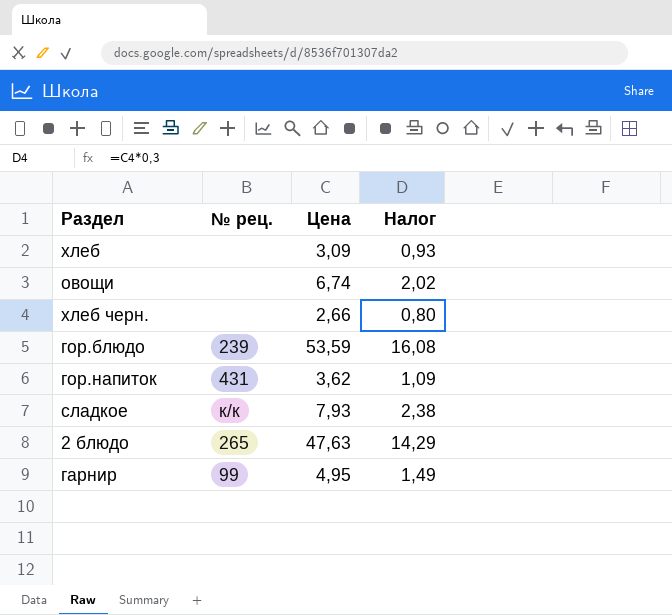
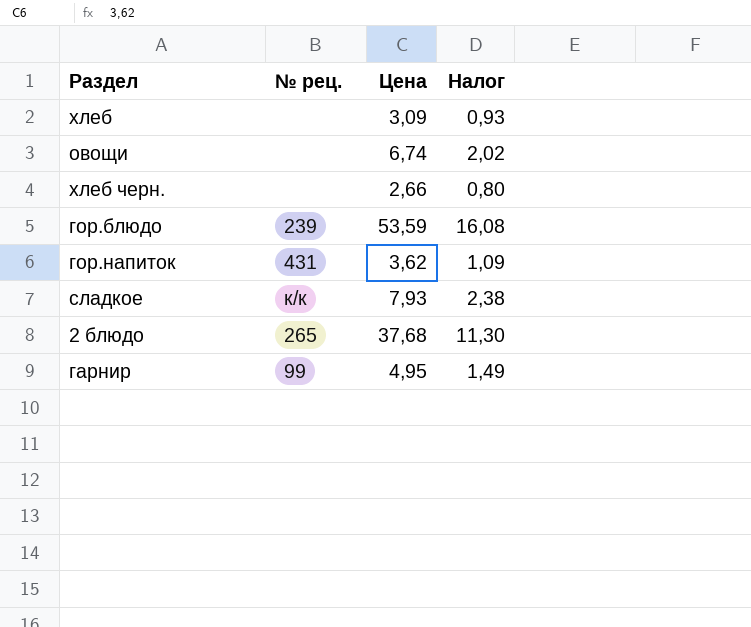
2 блюдо | Цена: 47,63 -> 37,68
2 блюдо | Налог: 14,29 -> 11,30

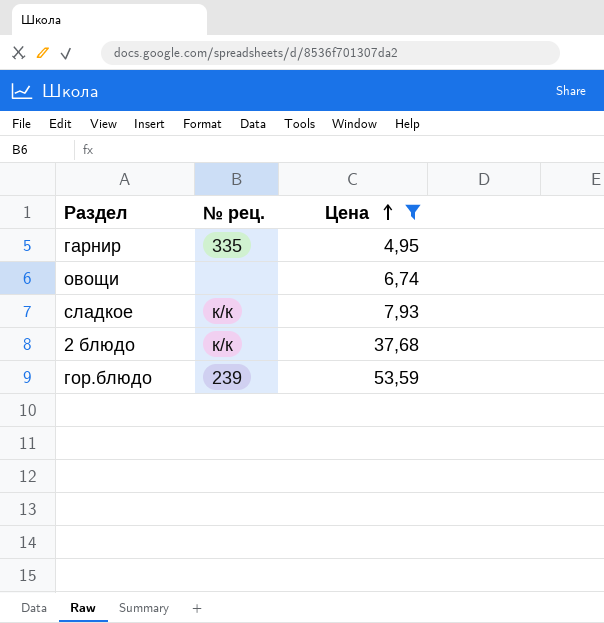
filter: none -> Цена >= 4,95
row order: none -> Цена ascending
column Налог | formula: [Цена] * 0,3 -> none
гарнир | № рец.: 99 -> 335
2 блюдо | № рец.: 265 -> к/к

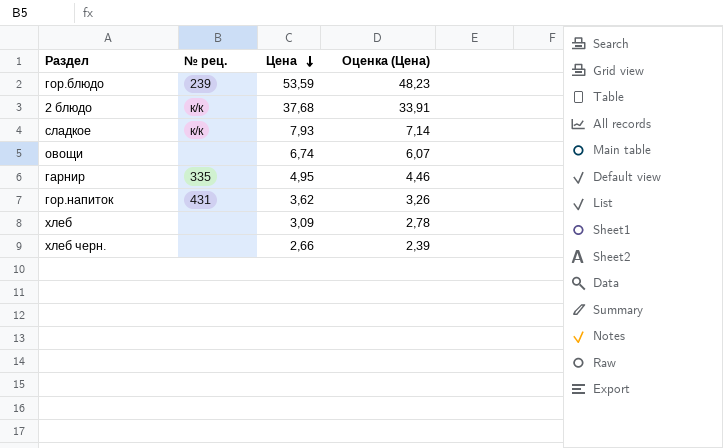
filter: Цена >= 4,95 -> none
row order: Цена ascending -> Цена descending
column Оценка (Цена) | formula: none -> [Цена] * 0,9

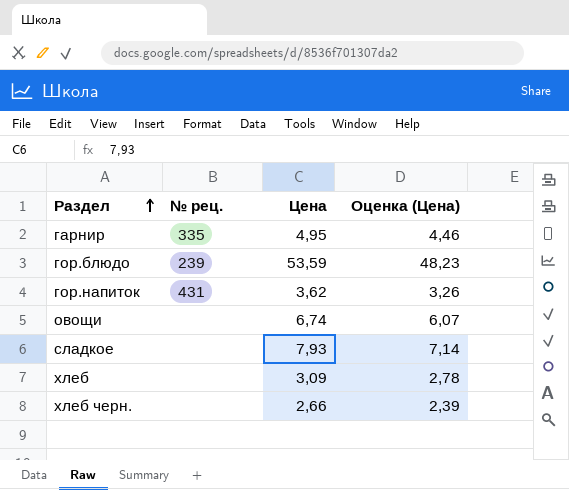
row order: Цена descending -> Раздел ascending
row 2 блюдо: к/к | 37,68 | 33,91 -> none
сладкое | № рец.: к/к -> none

